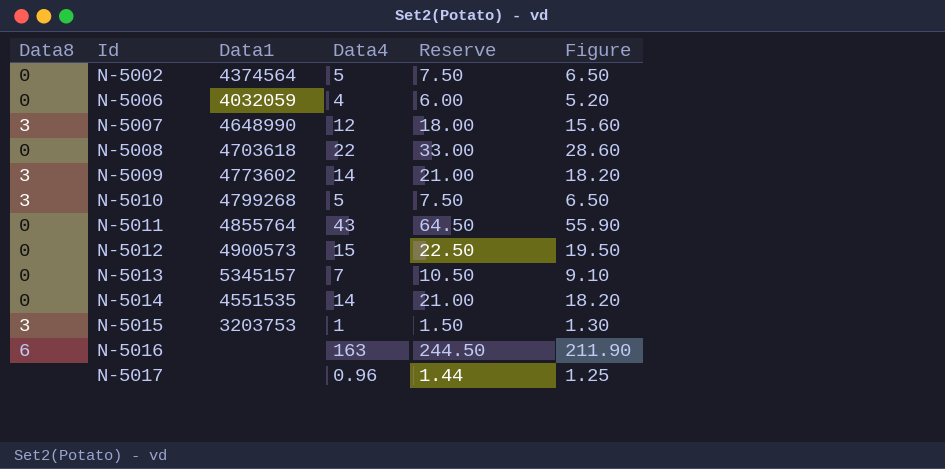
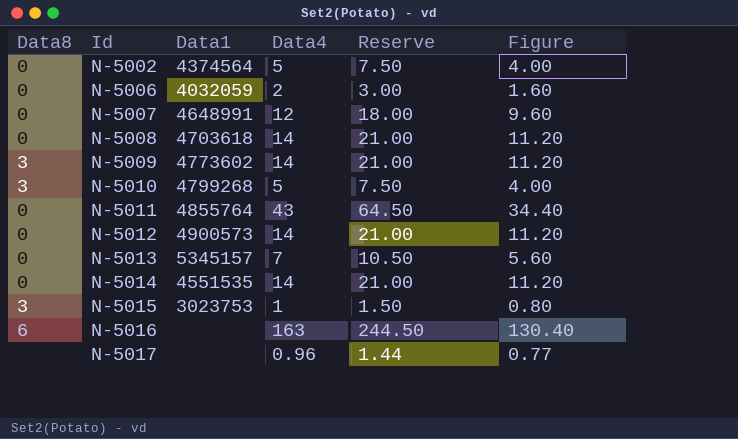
column Figure | formula: [Data4] * 1.3 -> [Data4] * 0.8
N-5006 | Data4: 4 -> 2
N-5006 | Reserve: 6.00 -> 3.00
N-5007 | Data8: 3 -> 0
N-5007 | Data1: 4648990 -> 4648991
N-5008 | Data4: 22 -> 14
N-5008 | Reserve: 33.00 -> 21.00
N-5012 | Data4: 15 -> 14
N-5012 | Reserve: 22.50 -> 21.00
N-5015 | Data1: 3203753 -> 3023753

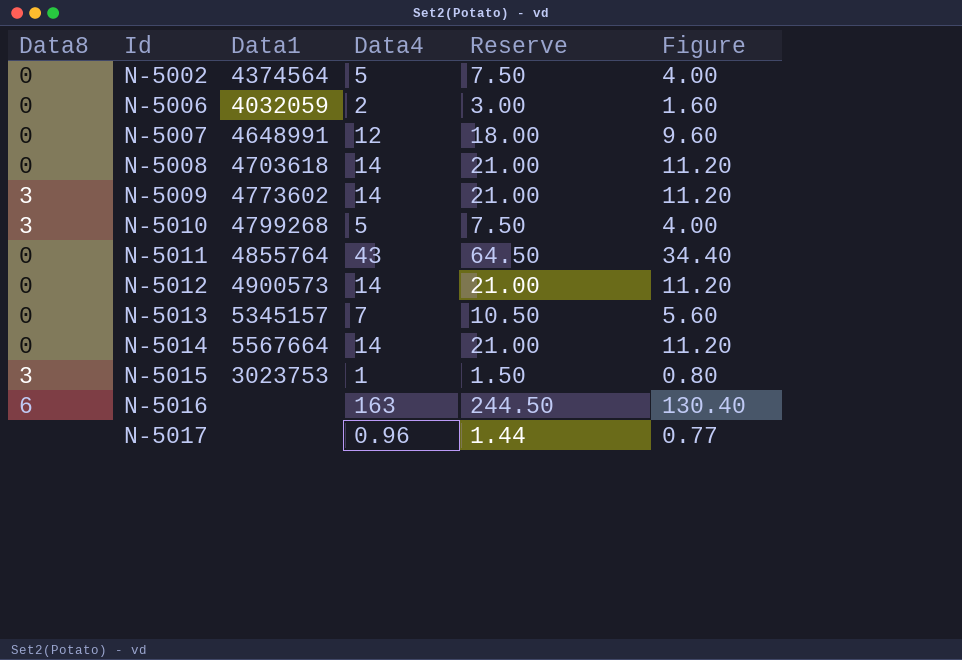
N-5014 | Data1: 4551535 -> 5567664

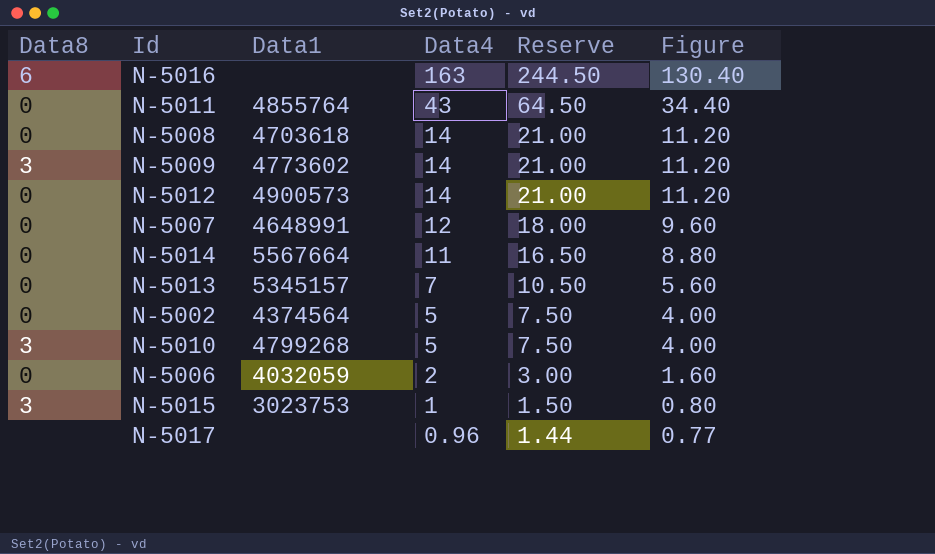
row order: Id ascending -> Data4 descending
N-5014 | Data4: 14 -> 11
N-5014 | Reserve: 21.00 -> 16.50
N-5014 | Figure: 11.20 -> 8.80

